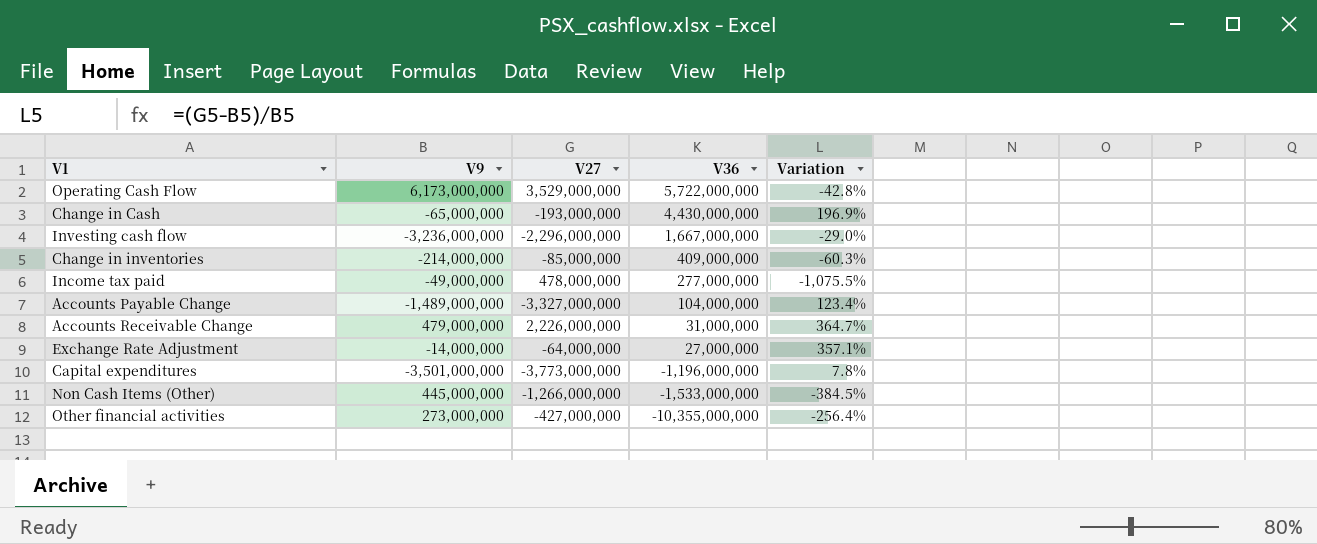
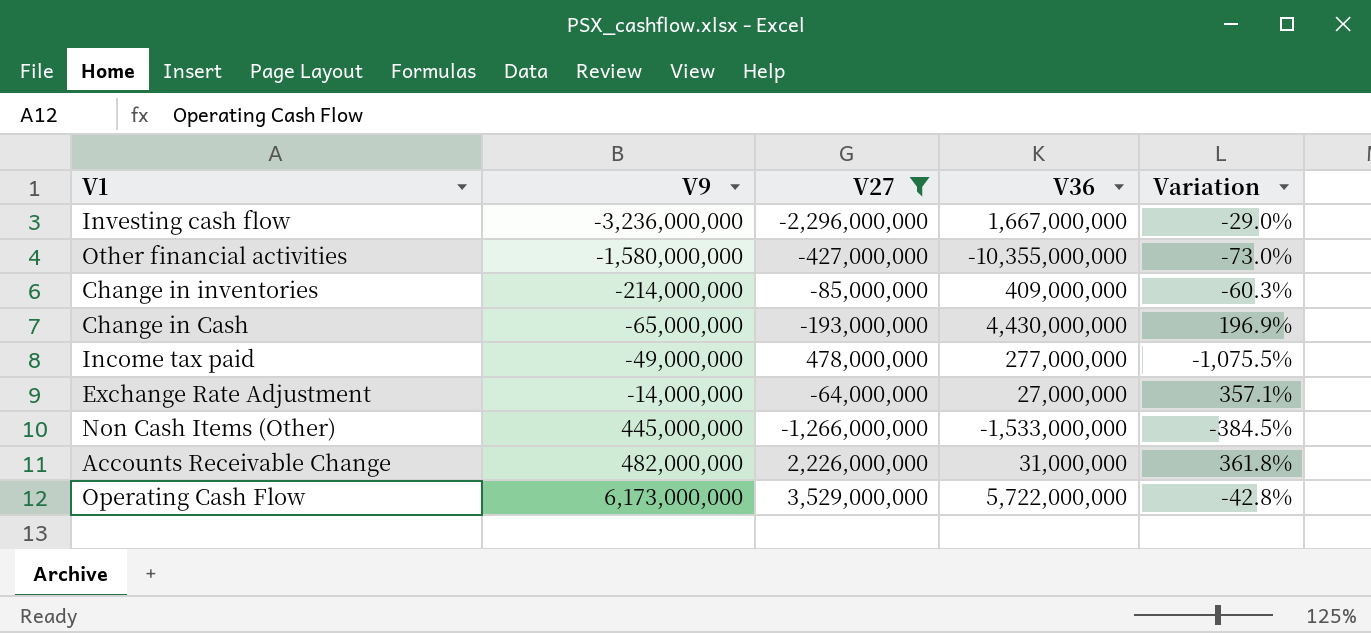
filter: none -> V27 >= -2,296,000,000
row order: V36 descending -> V9 ascending
Other financial activities | V9: 273,000,000 -> -1,580,000,000
Other financial activities | Variation: -256.4% -> -73.0%
Accounts Receivable Change | V9: 479,000,000 -> 482,000,000
Accounts Receivable Change | Variation: 364.7% -> 361.8%

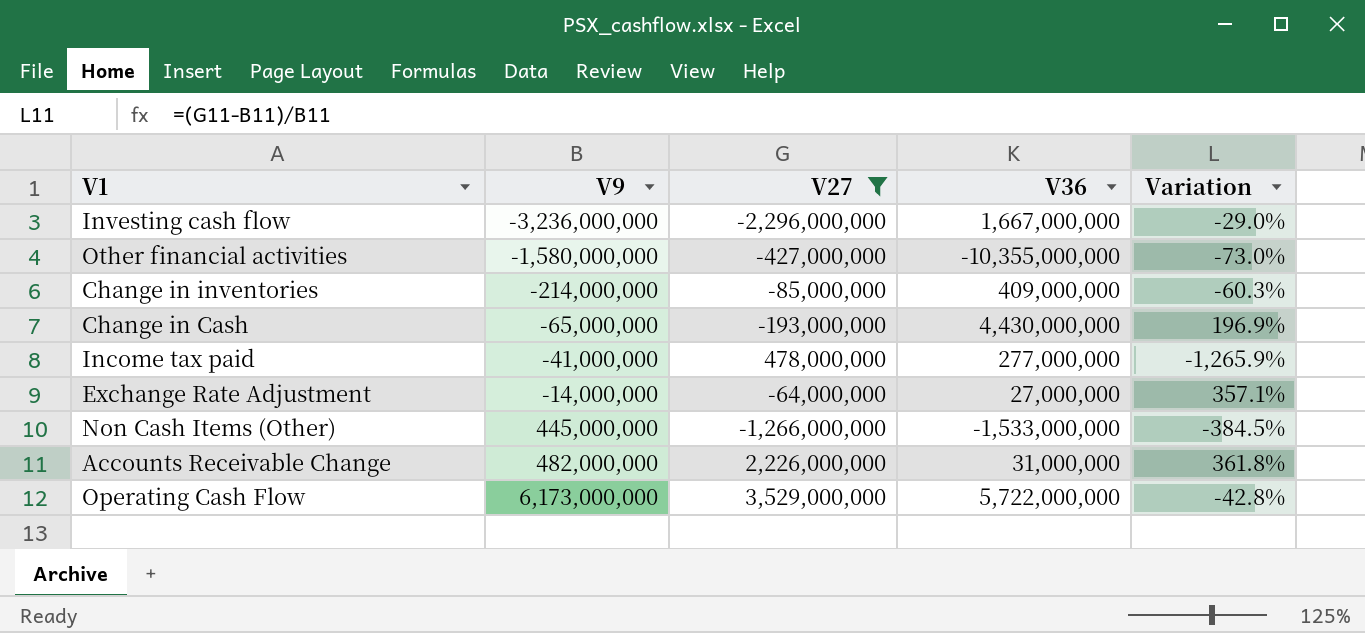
Income tax paid | V9: -49,000,000 -> -41,000,000
Income tax paid | Variation: -1,075.5% -> -1,265.9%

